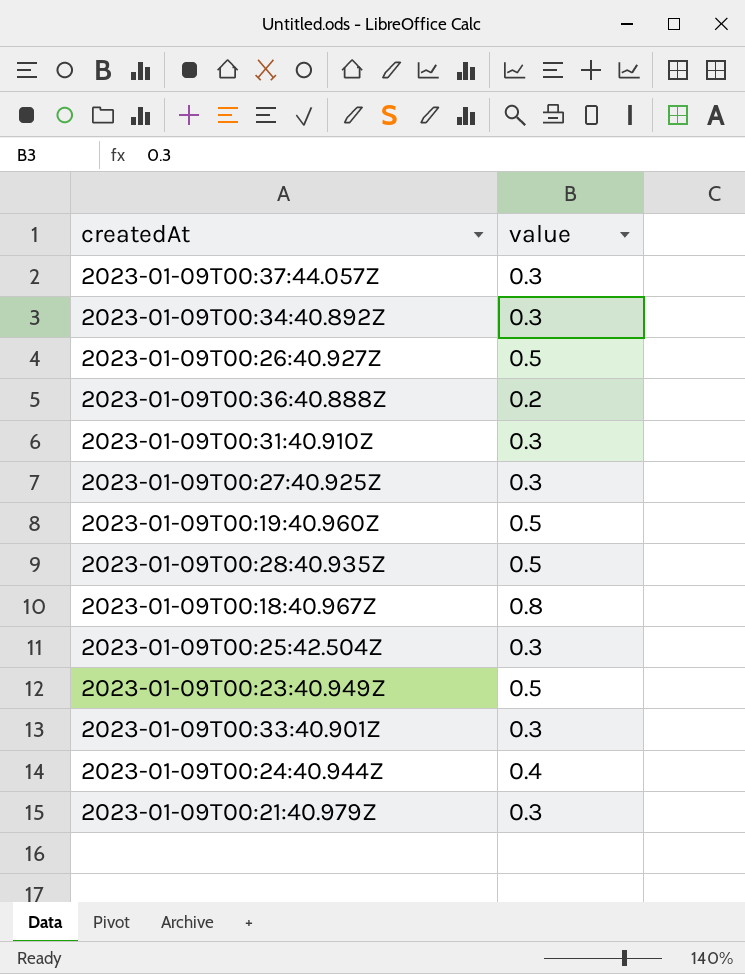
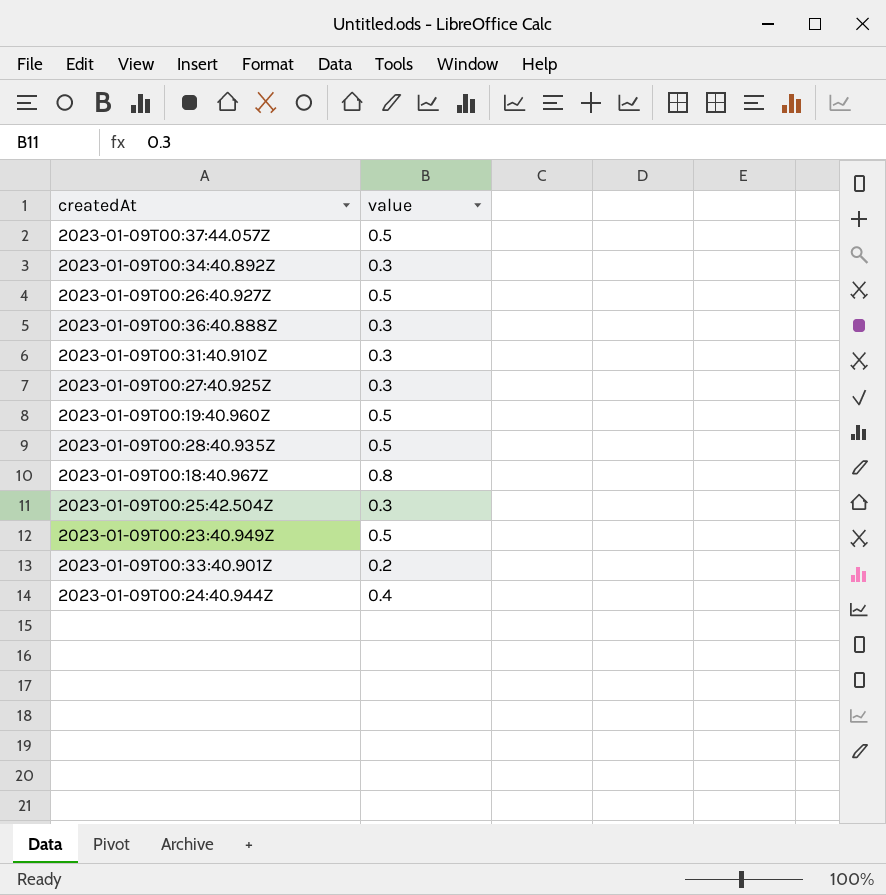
row 2023-01-09T00:21:40.979Z: 0.3 -> none
2023-01-09T00:37:44.057Z | value: 0.3 -> 0.5
2023-01-09T00:36:40.888Z | value: 0.2 -> 0.3
2023-01-09T00:33:40.901Z | value: 0.3 -> 0.2

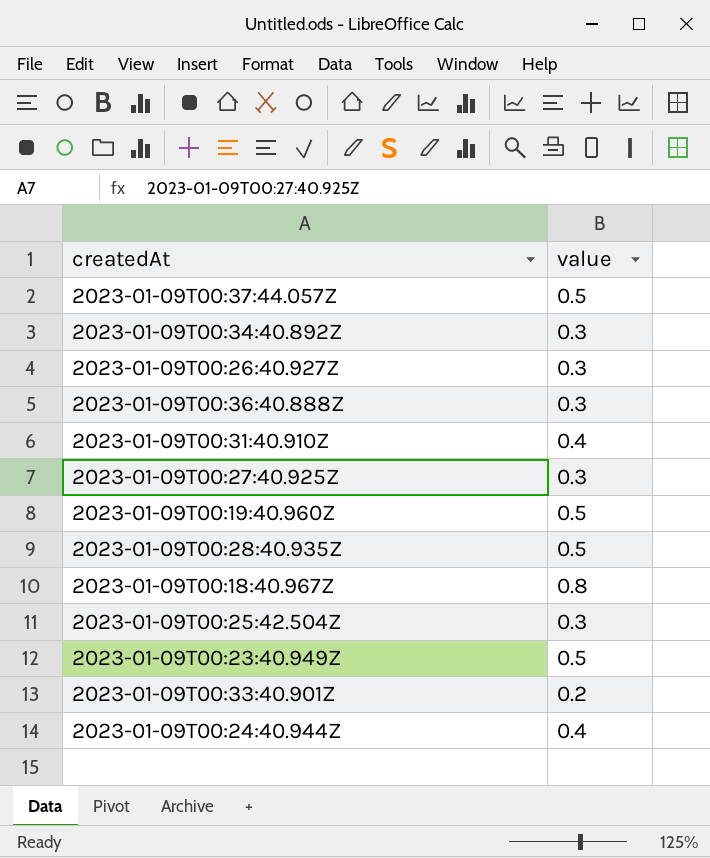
2023-01-09T00:26:40.927Z | value: 0.5 -> 0.3
2023-01-09T00:31:40.910Z | value: 0.3 -> 0.4

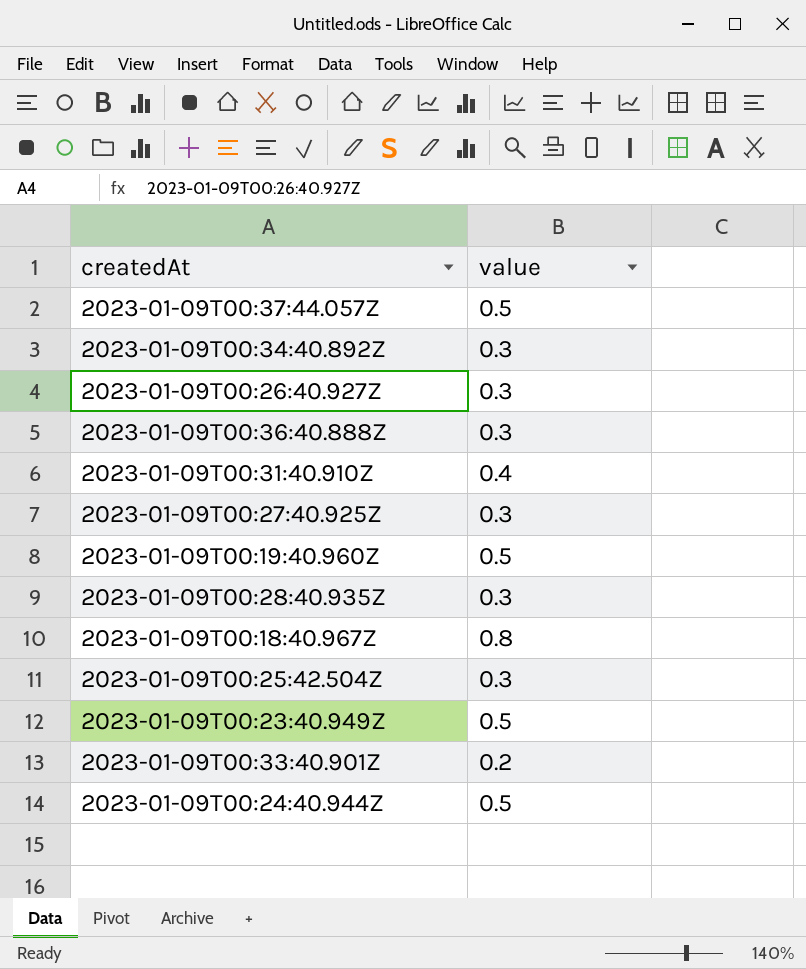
2023-01-09T00:28:40.935Z | value: 0.5 -> 0.3
2023-01-09T00:24:40.944Z | value: 0.4 -> 0.5

